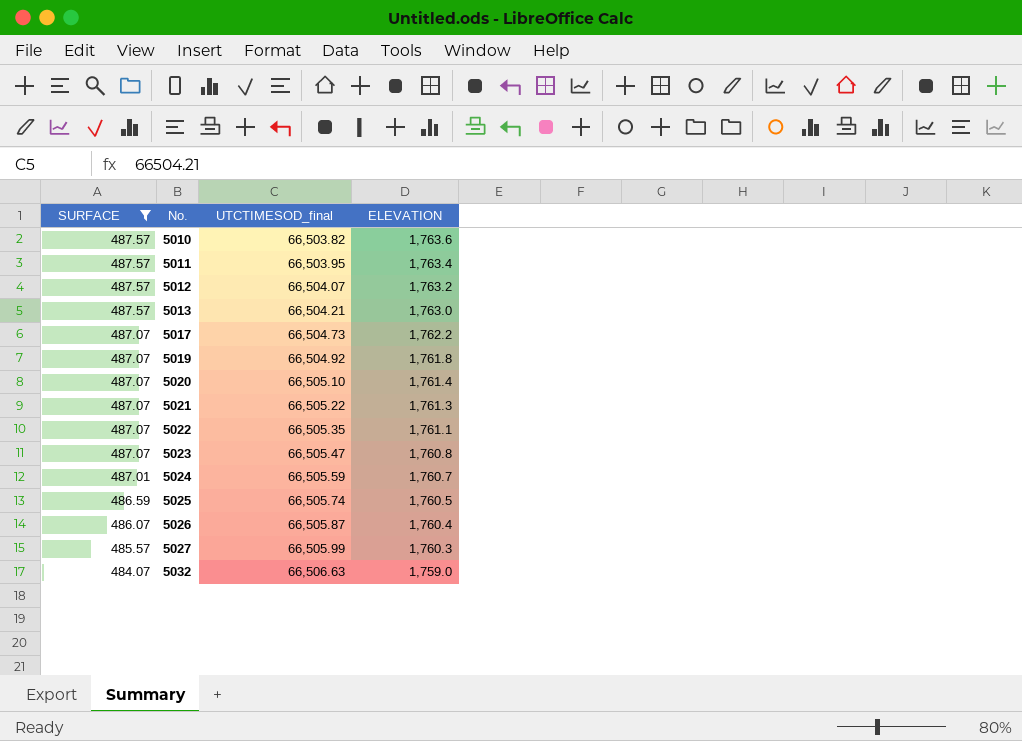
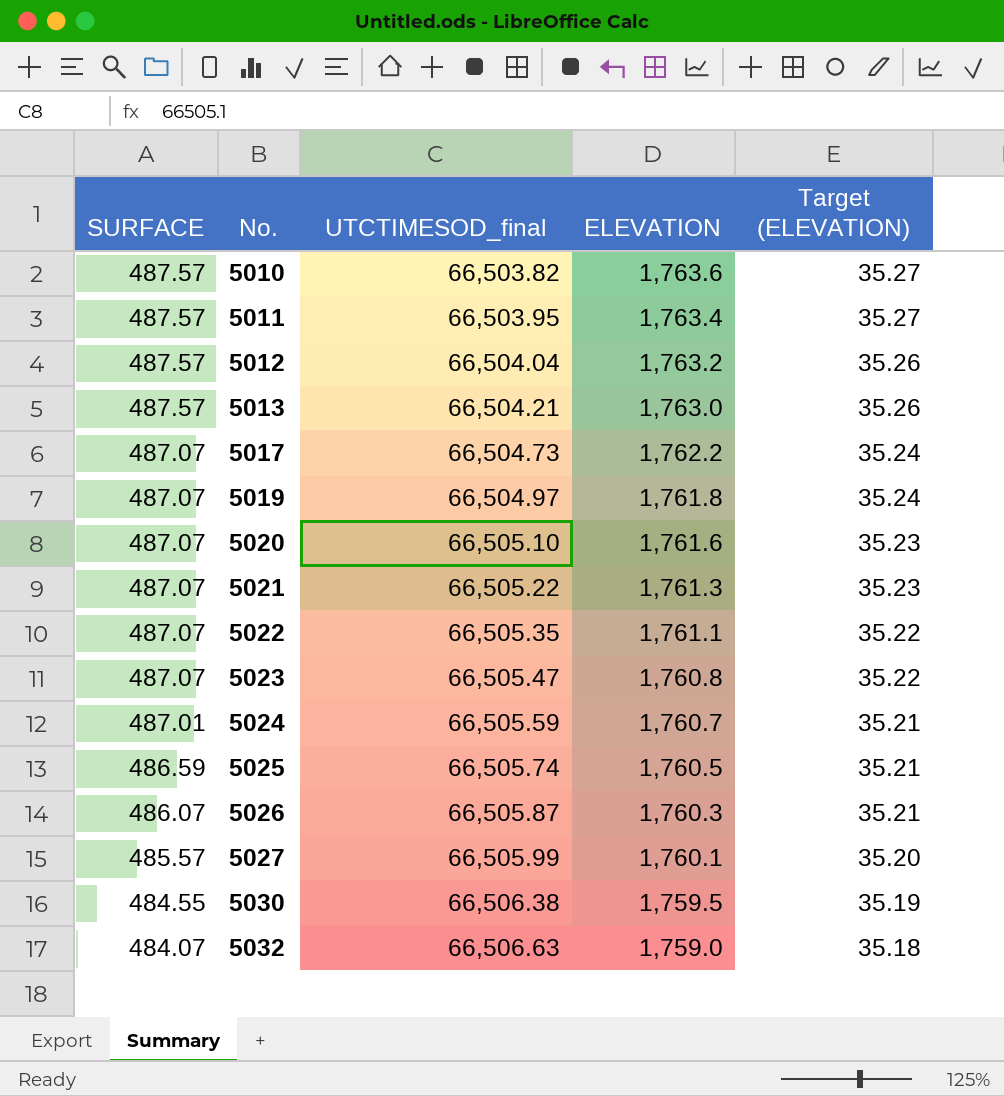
filter: SURFACE != 484.55 -> none
column Target (ELEVATION) | formula: none -> [ELEVATION] * 0.02
5012 | UTCTIMESOD_final: 66,504.07 -> 66,504.04
5019 | UTCTIMESOD_final: 66,504.92 -> 66,504.97
5020 | ELEVATION: 1,761.4 -> 1,761.6
5026 | ELEVATION: 1,760.4 -> 1,760.3
5027 | ELEVATION: 1,760.3 -> 1,760.1

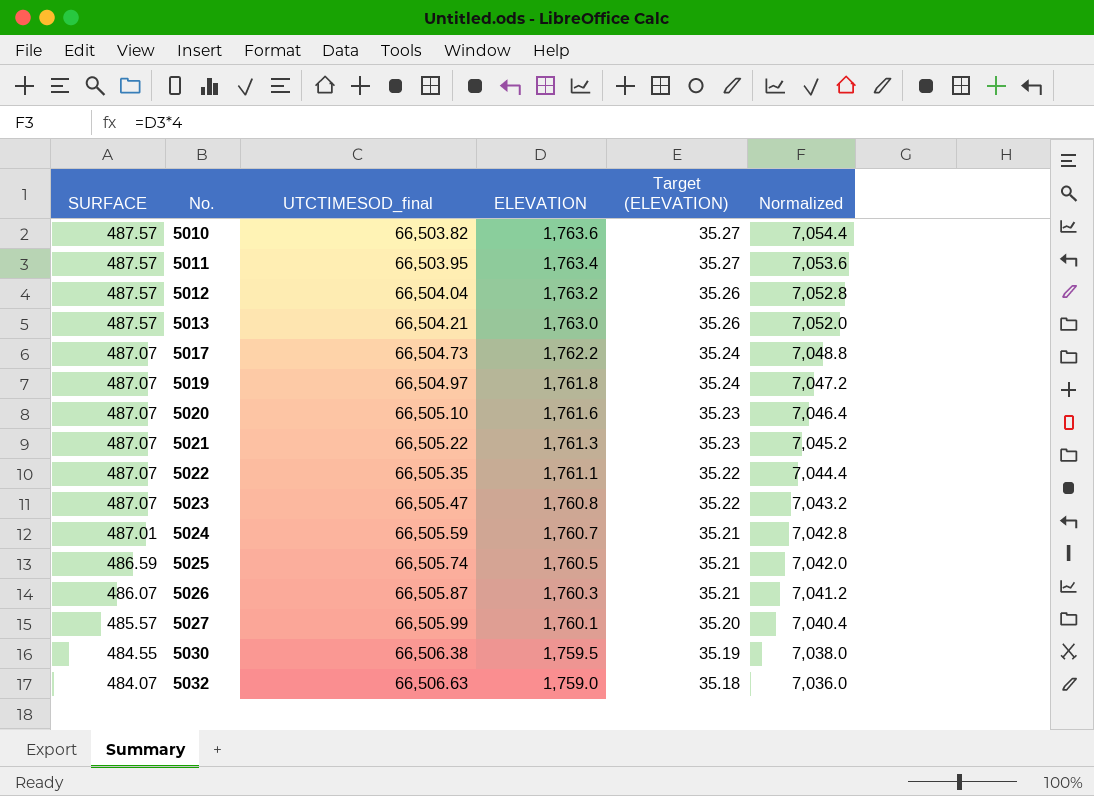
column Normalized | formula: none -> [ELEVATION] * 4

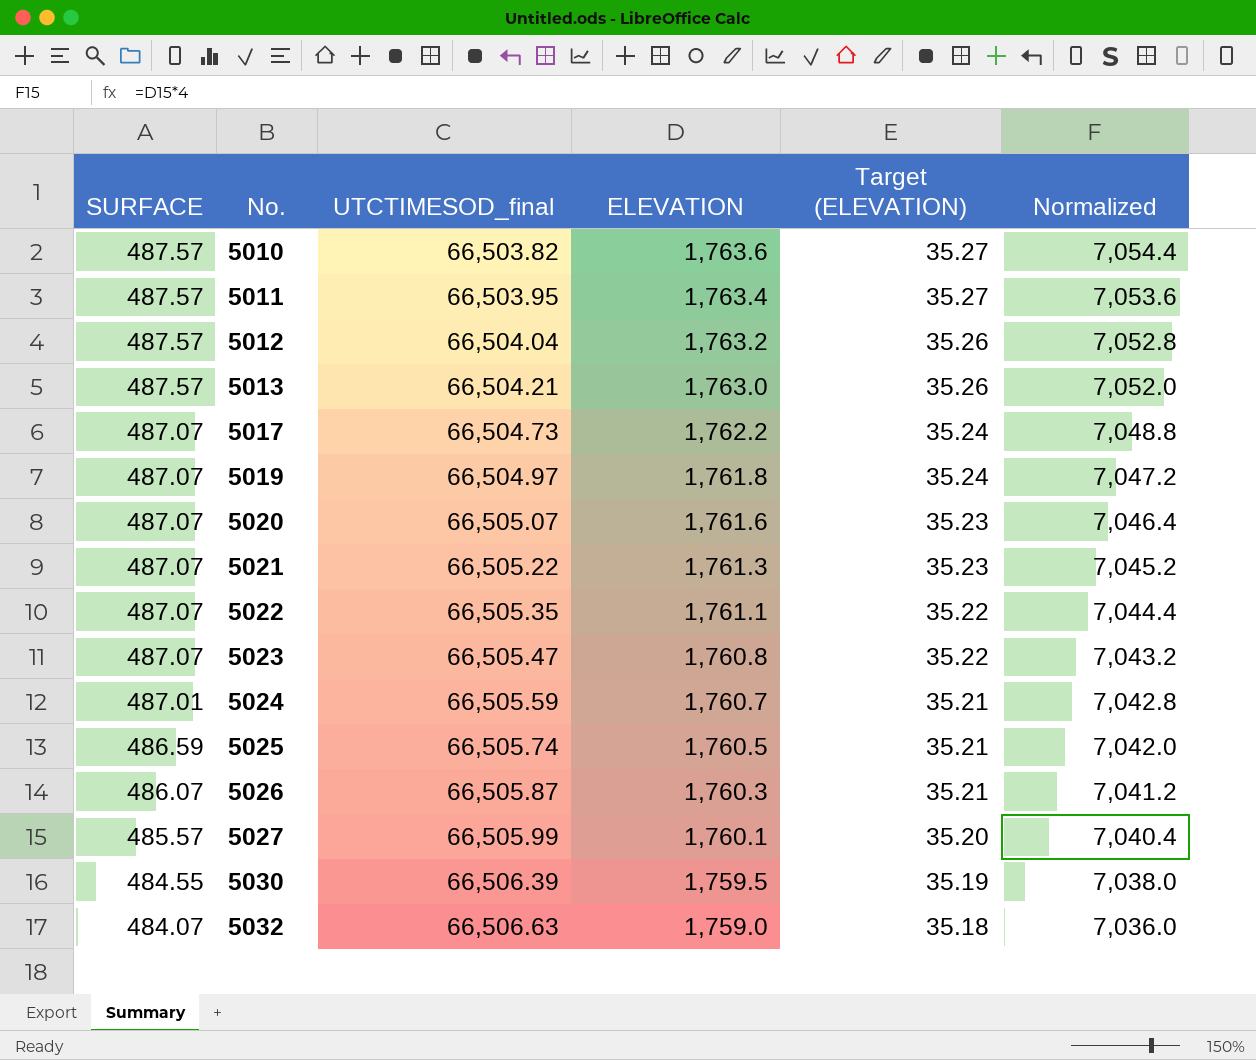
5020 | UTCTIMESOD_final: 66,505.10 -> 66,505.07
5030 | UTCTIMESOD_final: 66,506.38 -> 66,506.39

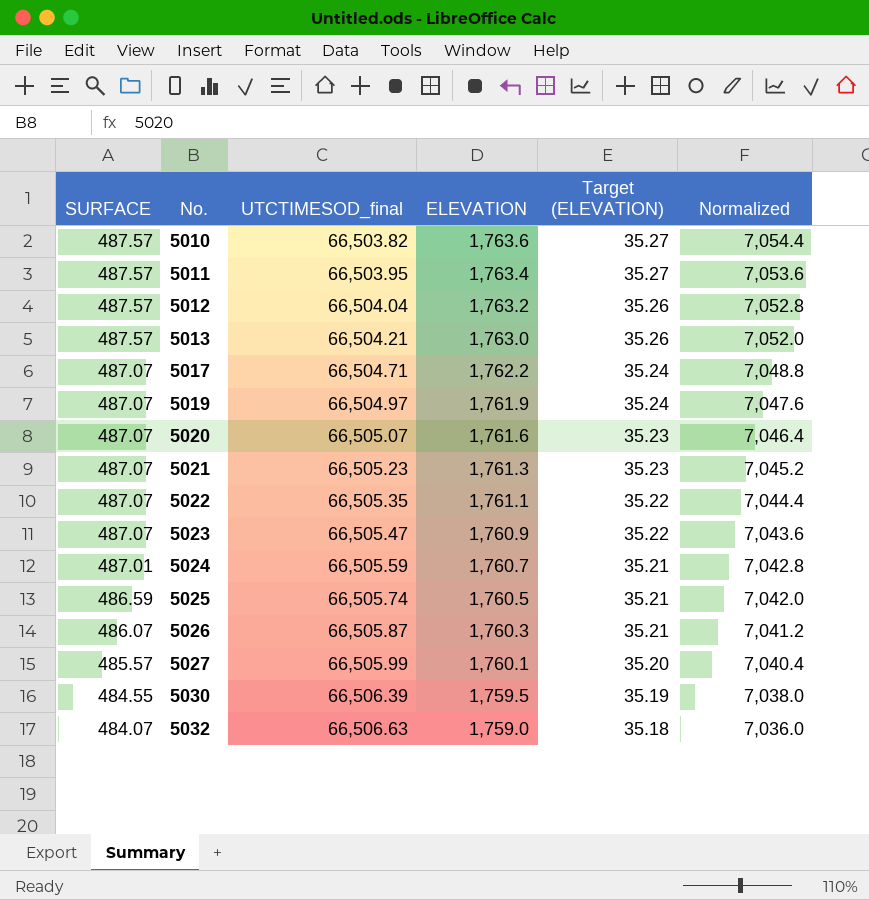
5017 | UTCTIMESOD_final: 66,504.73 -> 66,504.71
5019 | ELEVATION: 1,761.8 -> 1,761.9
5019 | Normalized: 7,047.2 -> 7,047.6
5021 | UTCTIMESOD_final: 66,505.22 -> 66,505.23
5023 | ELEVATION: 1,760.8 -> 1,760.9
5023 | Normalized: 7,043.2 -> 7,043.6

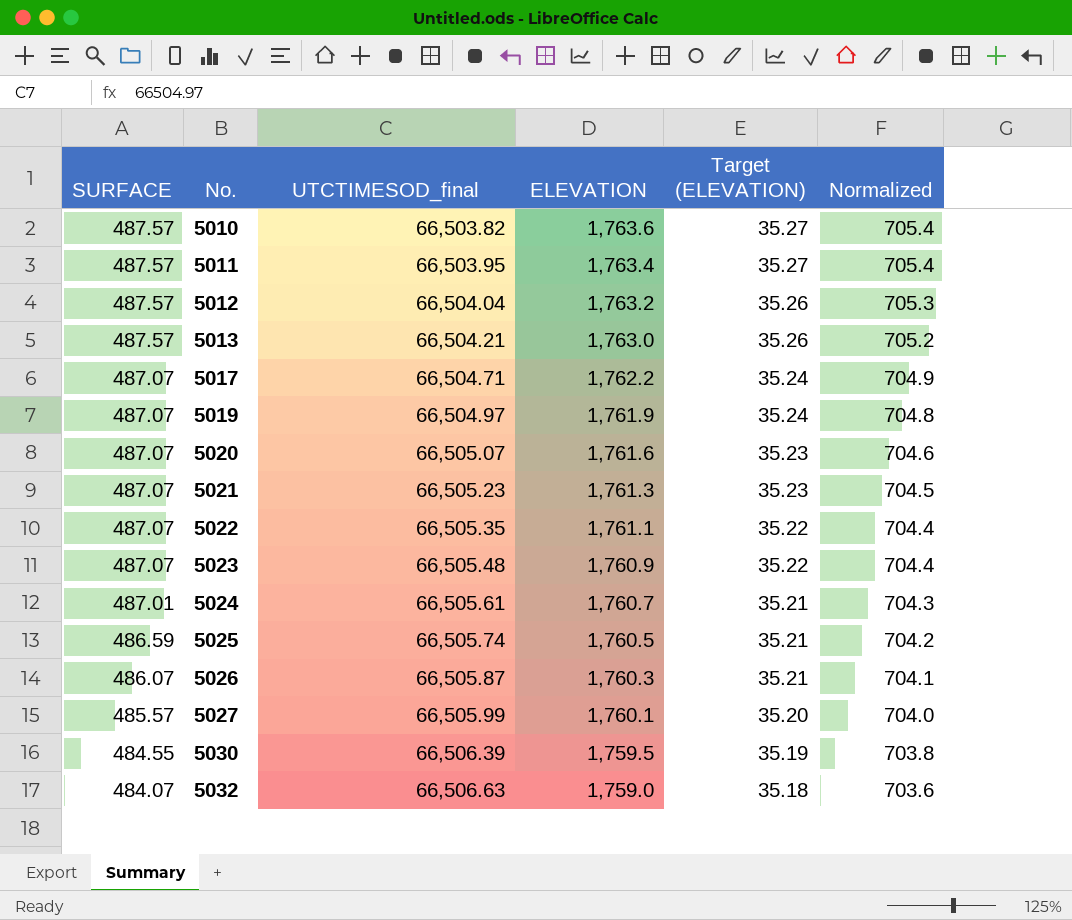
column Normalized | formula: [ELEVATION] * 4 -> [ELEVATION] * 0.4
5023 | UTCTIMESOD_final: 66,505.47 -> 66,505.48
5024 | UTCTIMESOD_final: 66,505.59 -> 66,505.61

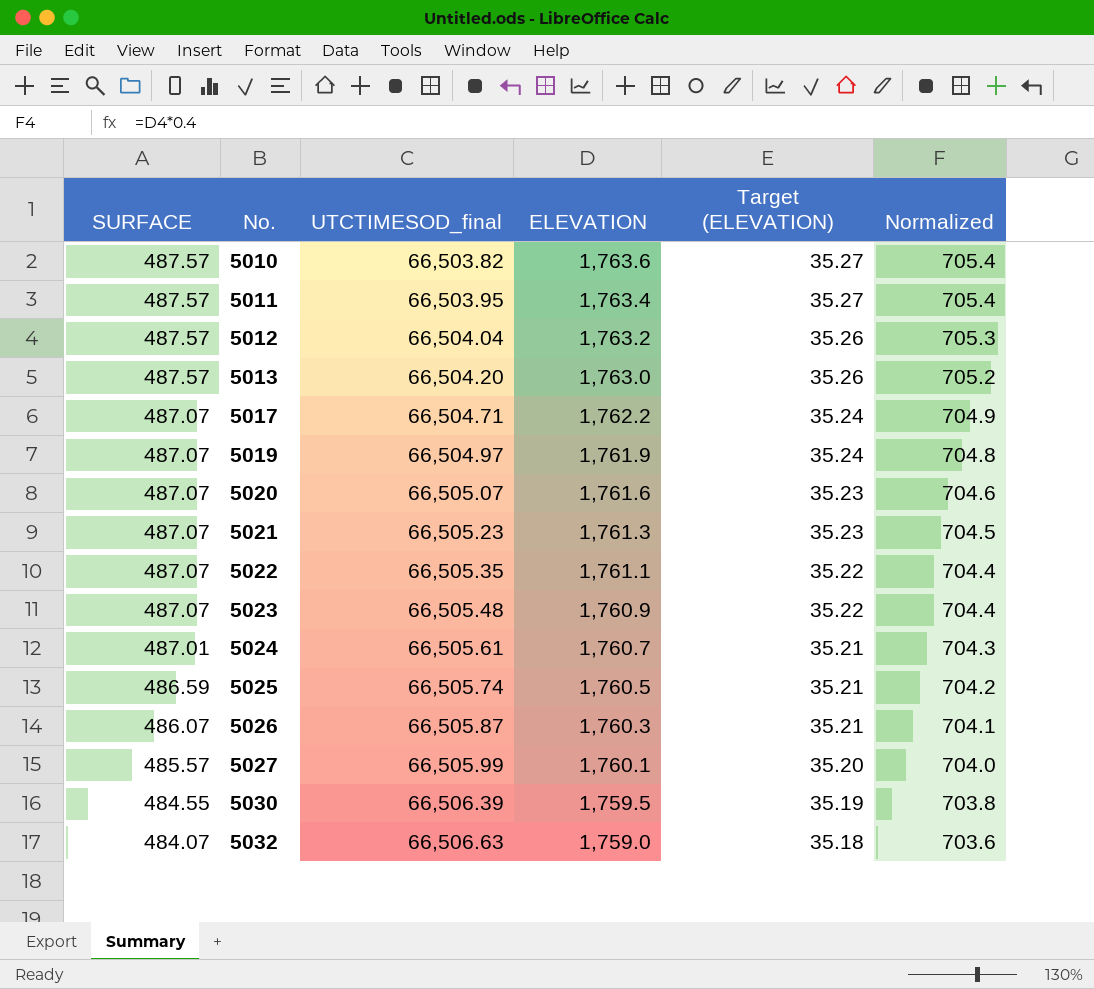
5013 | UTCTIMESOD_final: 66,504.21 -> 66,504.20

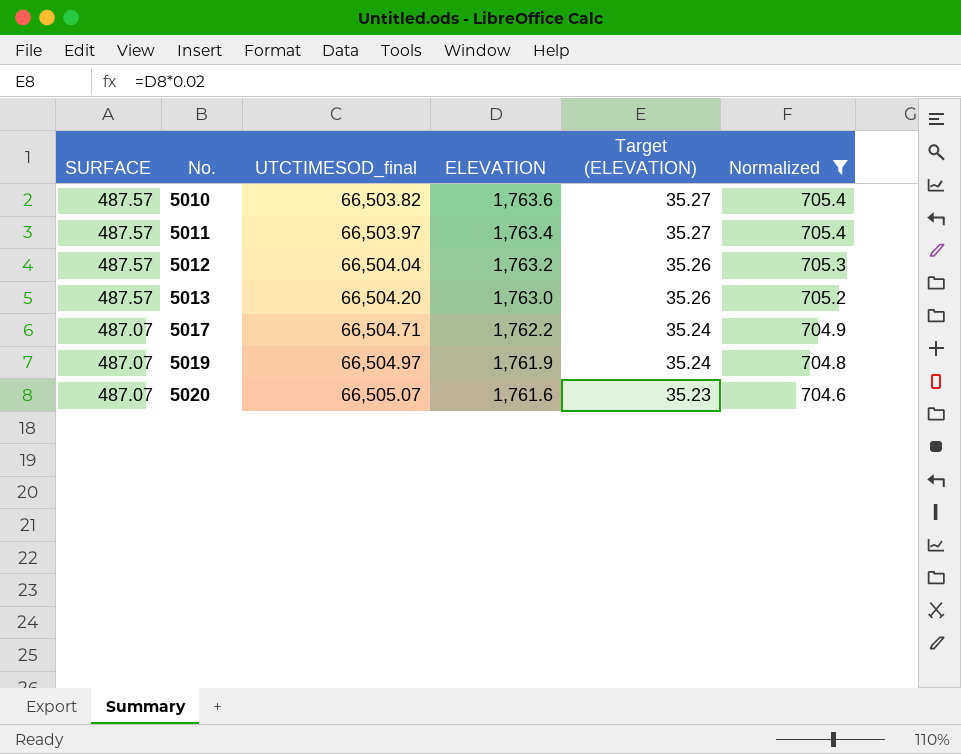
filter: none -> Normalized >= 704.6
5011 | UTCTIMESOD_final: 66,503.95 -> 66,503.97

